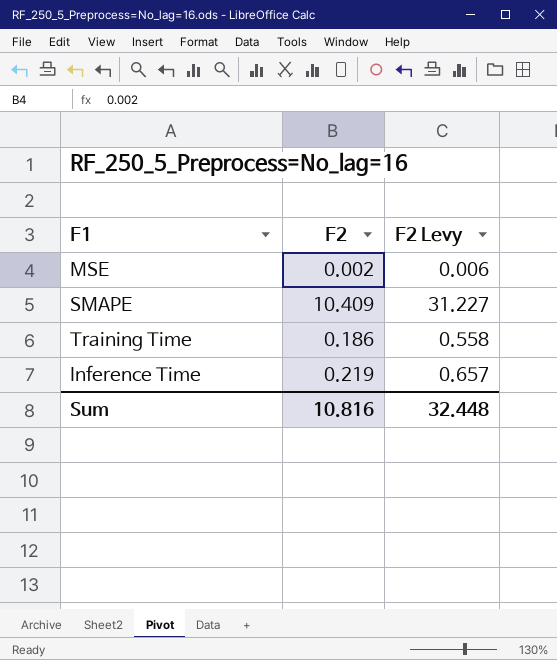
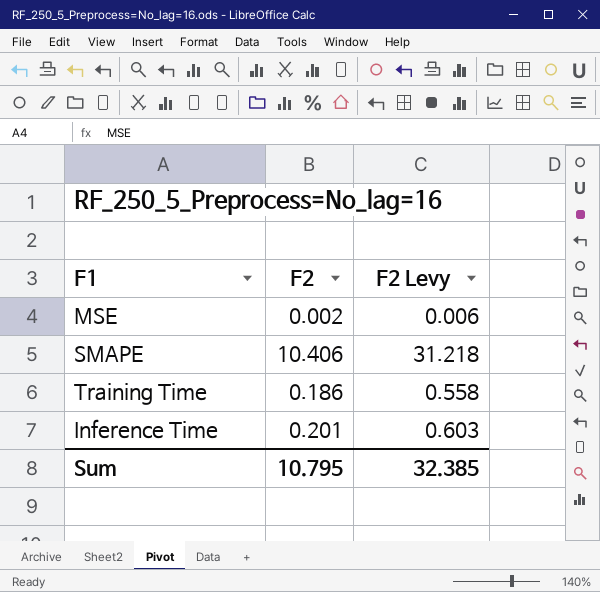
SMAPE | F2: 10.409 -> 10.406
SMAPE | F2 Levy: 31.227 -> 31.218
Inference Time | F2: 0.219 -> 0.201
Inference Time | F2 Levy: 0.657 -> 0.603
Sum | F2: 10.816 -> 10.795
Sum | F2 Levy: 32.448 -> 32.385

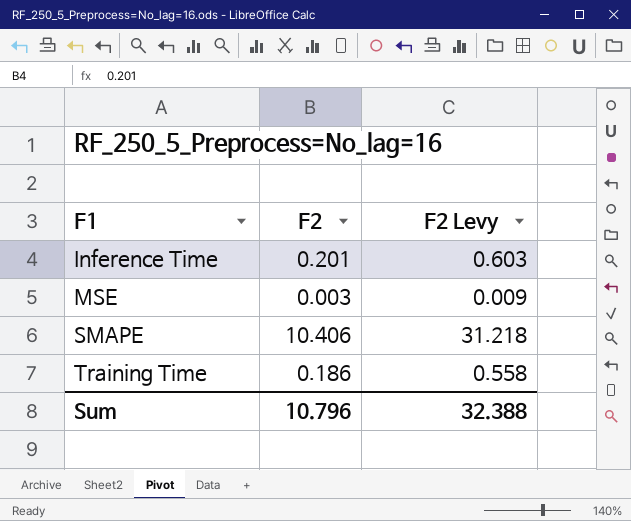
row order: none -> F1 ascending
MSE | F2: 0.002 -> 0.003
MSE | F2 Levy: 0.006 -> 0.009
Sum | F2: 10.795 -> 10.796
Sum | F2 Levy: 32.385 -> 32.388

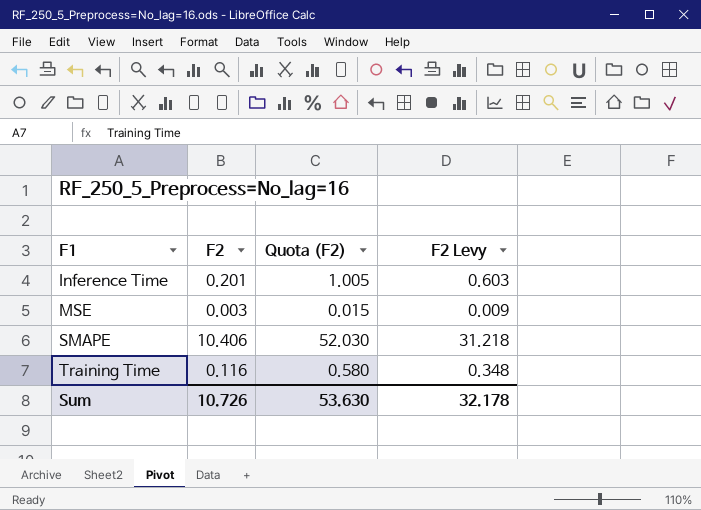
column Quota (F2) | formula: none -> [F2] * 5
Training Time | F2: 0.186 -> 0.116
Training Time | F2 Levy: 0.558 -> 0.348
Sum | F2: 10.796 -> 10.726
Sum | F2 Levy: 32.388 -> 32.178

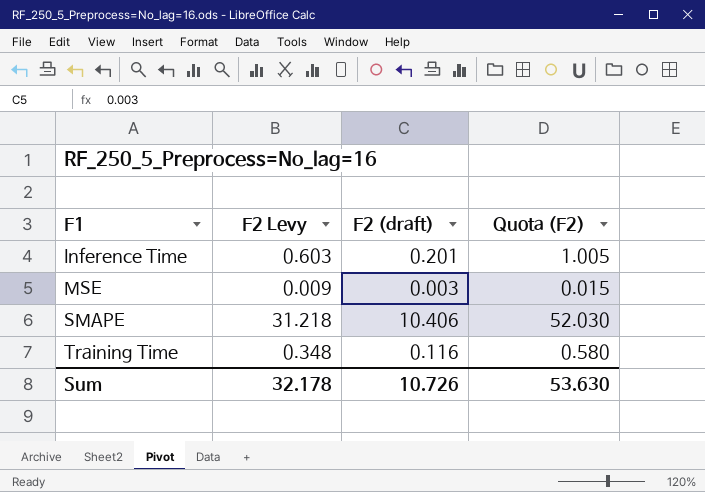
column F2 Levy | position: 4 -> 2
column name: F2 -> F2 (draft)

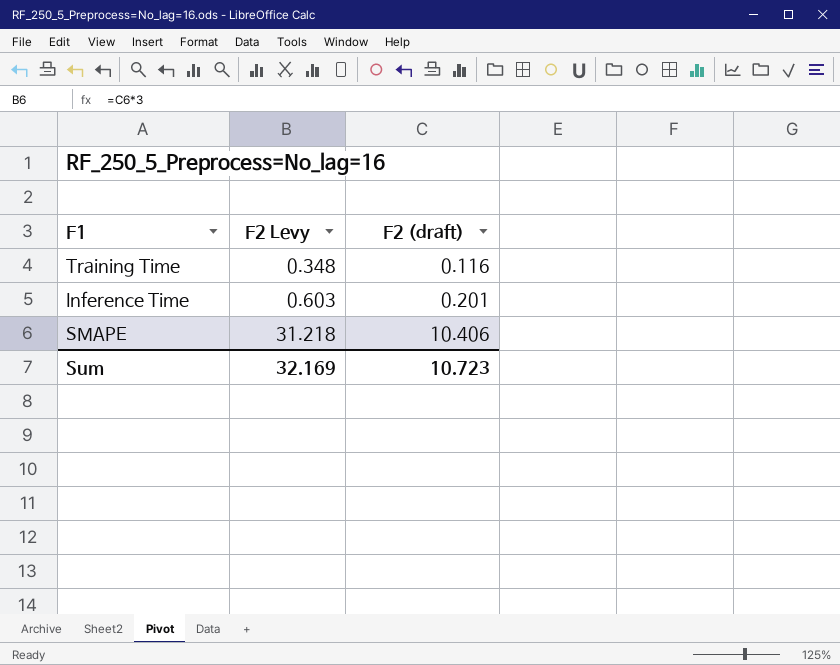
row order: F1 ascending -> F2 Levy ascending
column Quota (F2) | formula: [F2 (draft)] * 5 -> none
row MSE: 0.009 | 0.003 | 0.015 -> none
Sum | F2 Levy: 32.178 -> 32.169
Sum | F2 (draft): 10.726 -> 10.723

